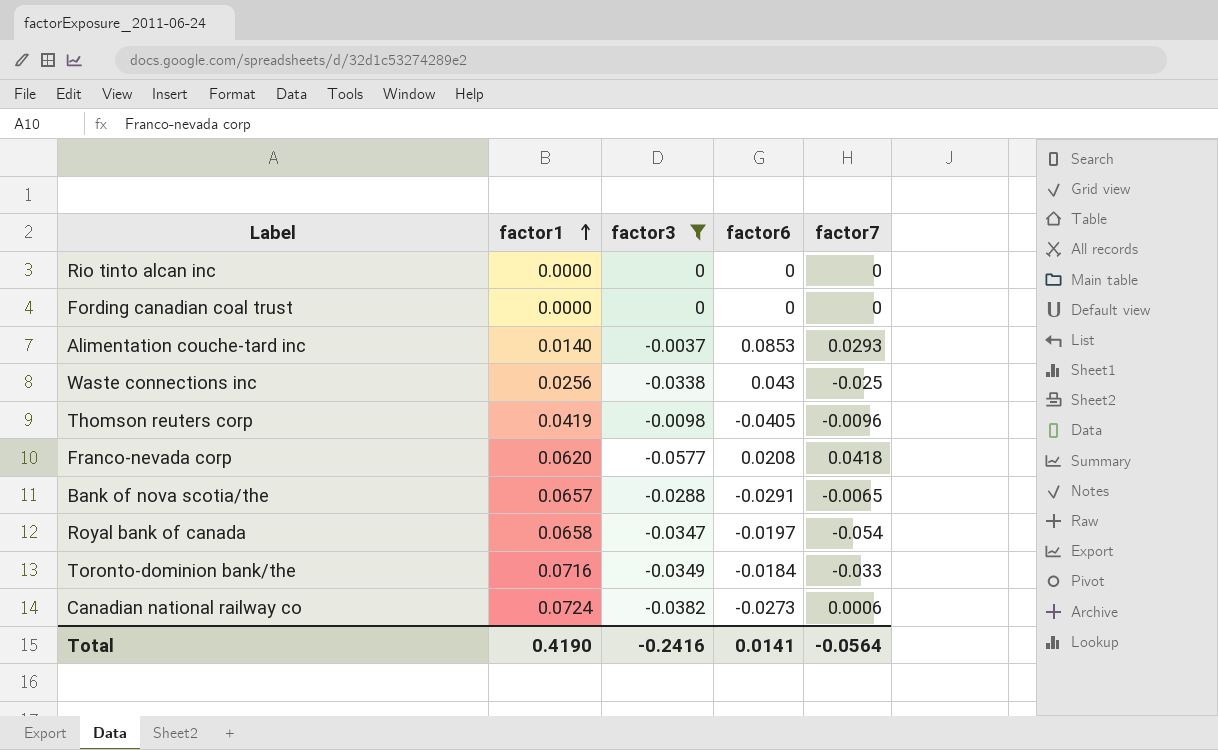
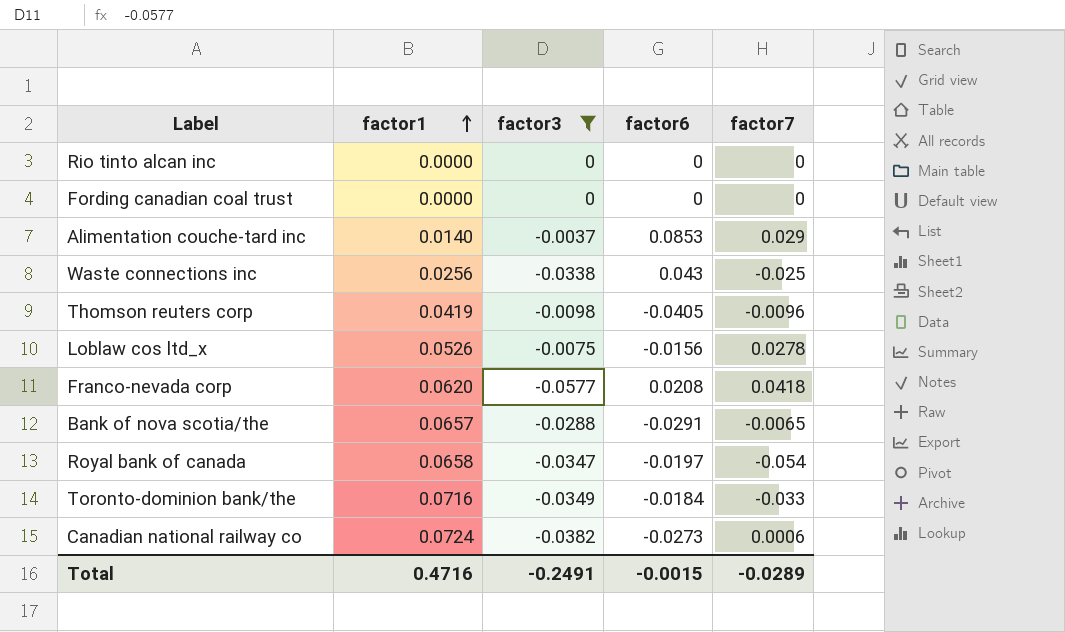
Alimentation couche-tard inc | factor7: 0.0293 -> 0.029
row Loblaw cos ltd_x: none -> 0.0526 | -0.0075 | -0.0156 | 0.0278
Total | factor1: 0.4190 -> 0.4716
Total | factor3: -0.2416 -> -0.2491
Total | factor6: 0.0141 -> -0.0015
Total | factor7: -0.0564 -> -0.0289

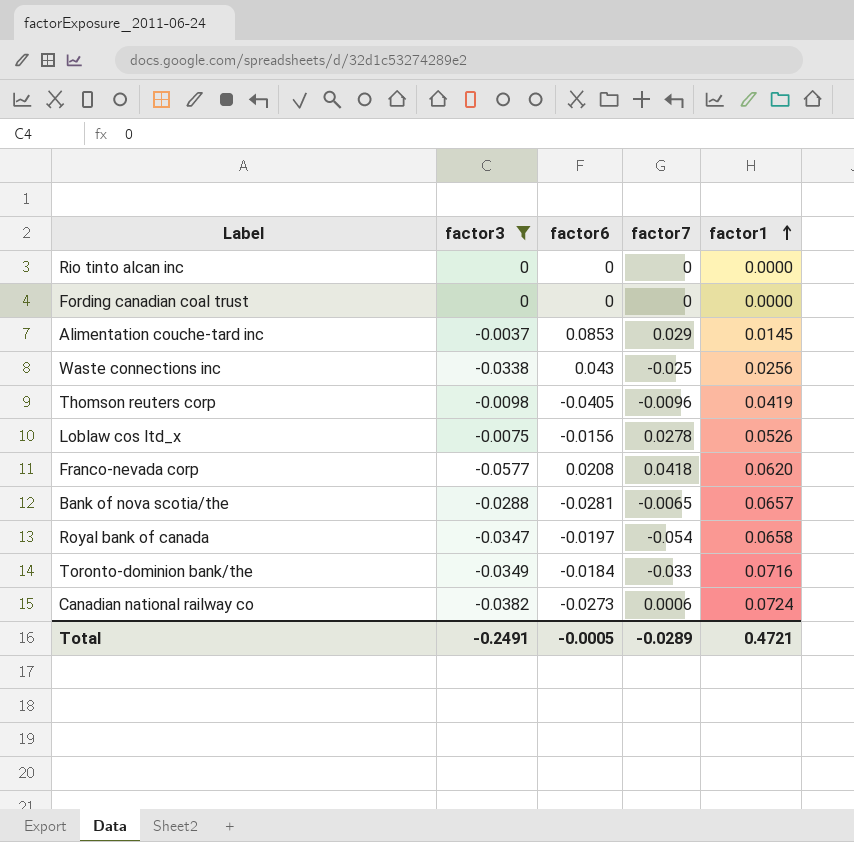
column factor1 | position: 2 -> 5
Alimentation couche-tard inc | factor1: 0.0140 -> 0.0145
Bank of nova scotia/the | factor6: -0.0291 -> -0.0281
Total | factor6: -0.0015 -> -0.0005
Total | factor1: 0.4716 -> 0.4721

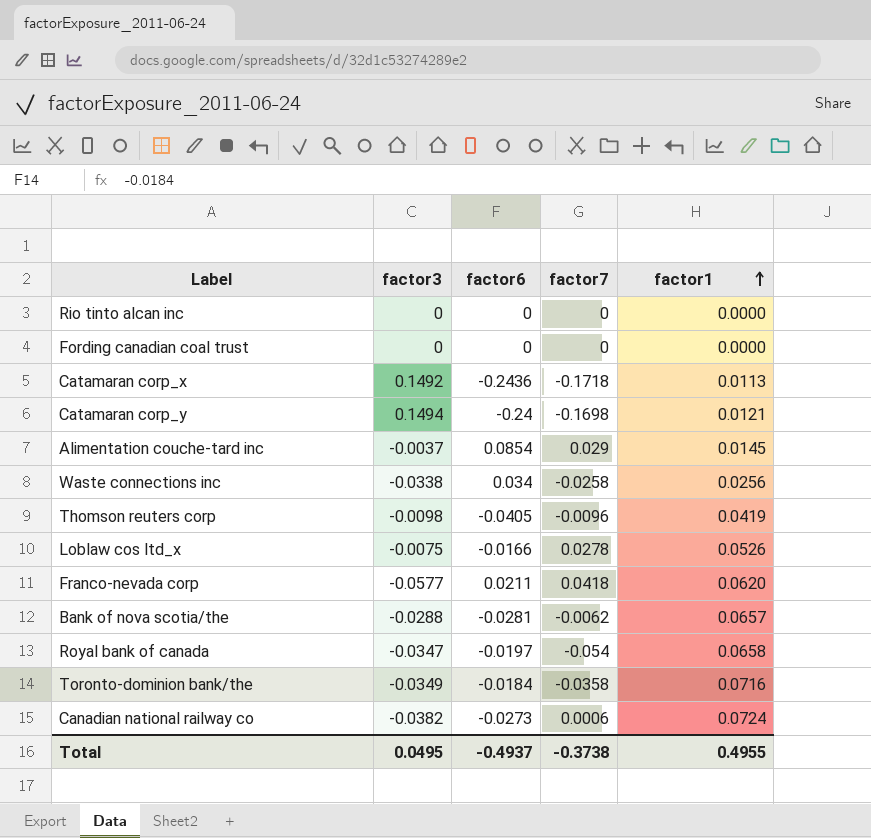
filter: factor3 <= 0 -> none
Alimentation couche-tard inc | factor6: 0.0853 -> 0.0854
Waste connections inc | factor6: 0.043 -> 0.034
Waste connections inc | factor7: -0.025 -> -0.0258
Loblaw cos ltd_x | factor6: -0.0156 -> -0.0166
Franco-nevada corp | factor6: 0.0208 -> 0.0211
Bank of nova scotia/the | factor7: -0.0065 -> -0.0062
Toronto-dominion bank/the | factor7: -0.033 -> -0.0358
Total | factor3: -0.2491 -> 0.0495
Total | factor6: -0.0005 -> -0.4937
Total | factor7: -0.0289 -> -0.3738
Total | factor1: 0.4721 -> 0.4955

